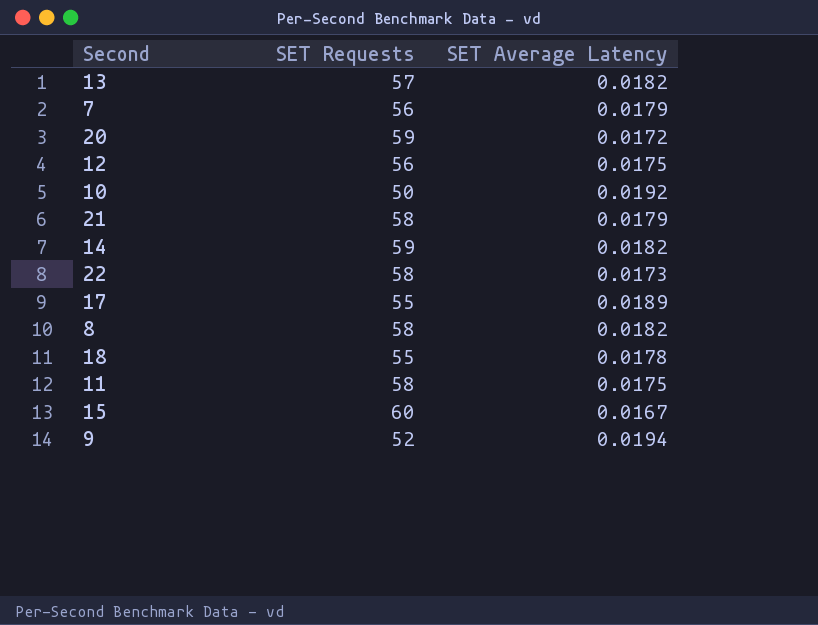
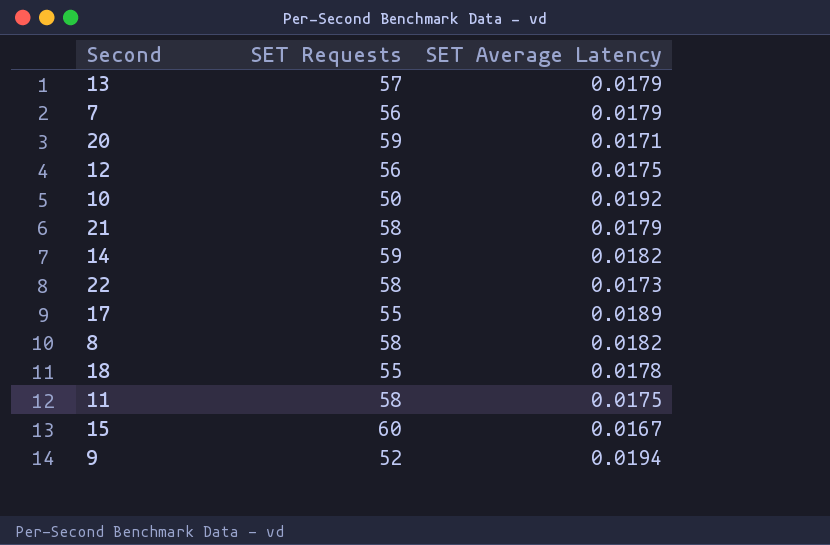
13 | SET Average Latency: 0.0182 -> 0.0179
20 | SET Average Latency: 0.0172 -> 0.0171

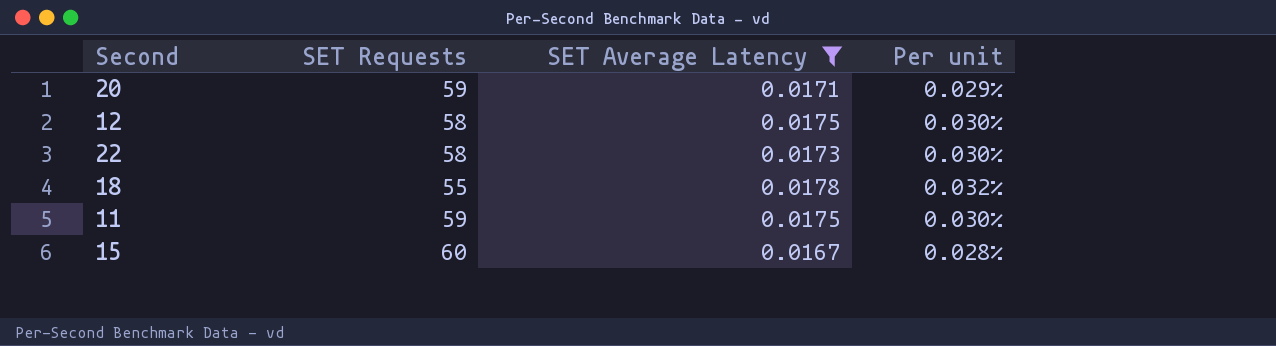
filter: none -> SET Average Latency <= 0.0178
column Per unit | formula: none -> [SET Average Latency] / [SET Requests]
12 | SET Requests: 56 -> 58
11 | SET Requests: 58 -> 59

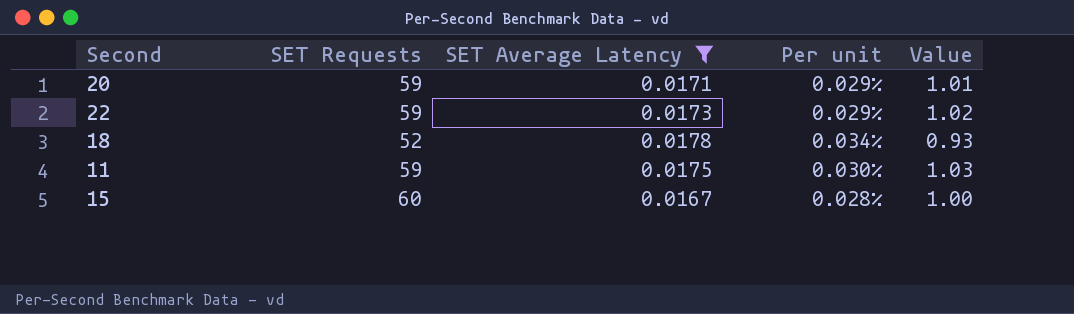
column Value | formula: none -> [SET Requests] * [SET Average Latency]
row 12: 58 | 0.0175 | 0.030% -> none
22 | SET Requests: 58 -> 59
22 | Per unit: 0.030% -> 0.029%
18 | SET Requests: 55 -> 52
18 | Per unit: 0.032% -> 0.034%

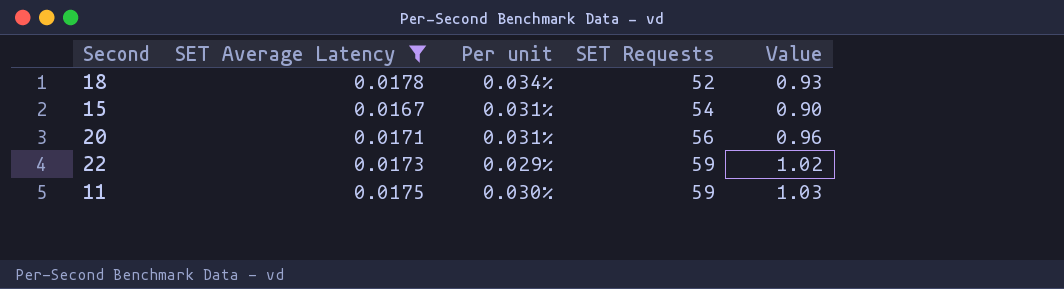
row order: none -> SET Requests ascending
column SET Requests | position: 2 -> 4
15 | Per unit: 0.028% -> 0.031%
15 | SET Requests: 60 -> 54
15 | Value: 1.00 -> 0.90
20 | Per unit: 0.029% -> 0.031%
20 | SET Requests: 59 -> 56
20 | Value: 1.01 -> 0.96

